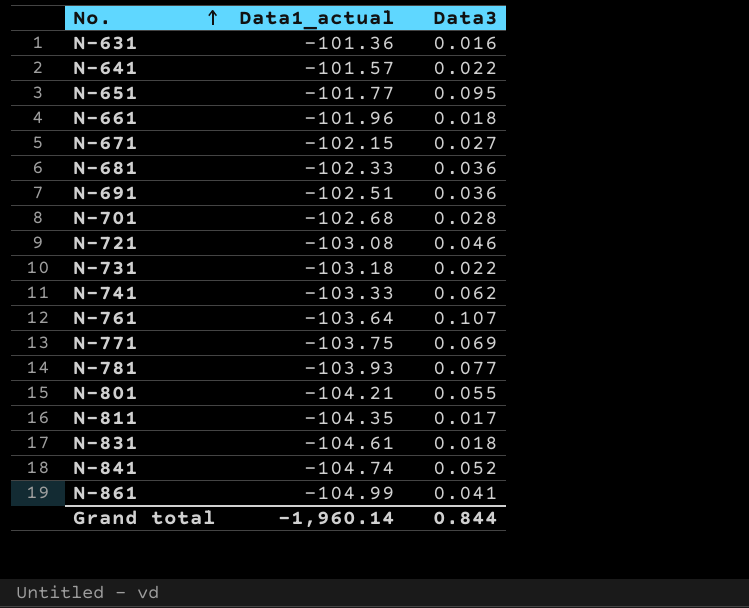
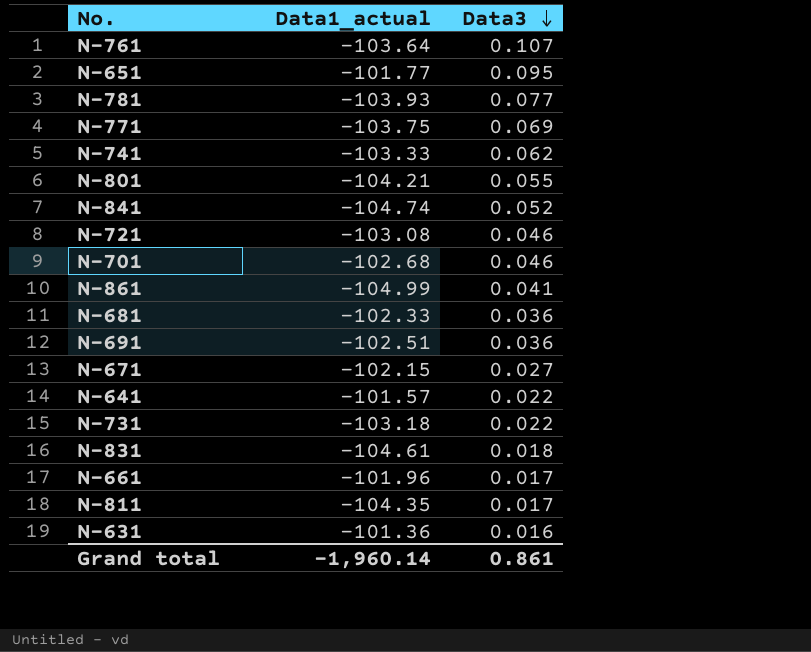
row order: No. ascending -> Data3 descending
N-701 | Data3: 0.028 -> 0.046
N-661 | Data3: 0.018 -> 0.017
Grand total | Data3: 0.844 -> 0.861

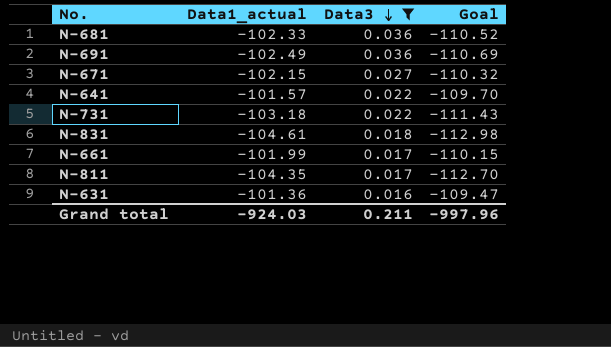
filter: none -> Data3 <= 0.036
column Goal | formula: none -> [Data1_actual] * 1.08
N-691 | Data1_actual: -102.51 -> -102.49
N-661 | Data1_actual: -101.96 -> -101.99
Grand total | Data1_actual: -1,960.14 -> -924.03
Grand total | Data3: 0.861 -> 0.211

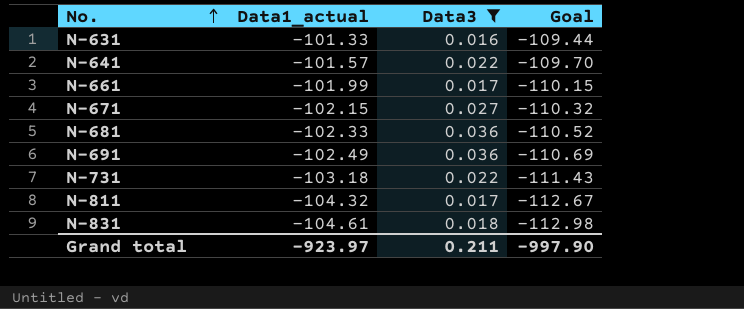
row order: Data3 descending -> No. ascending
N-631 | Data1_actual: -101.36 -> -101.33
N-631 | Goal: -109.47 -> -109.44
N-811 | Data1_actual: -104.35 -> -104.32
N-811 | Goal: -112.70 -> -112.67
Grand total | Data1_actual: -924.03 -> -923.97
Grand total | Goal: -997.96 -> -997.90

